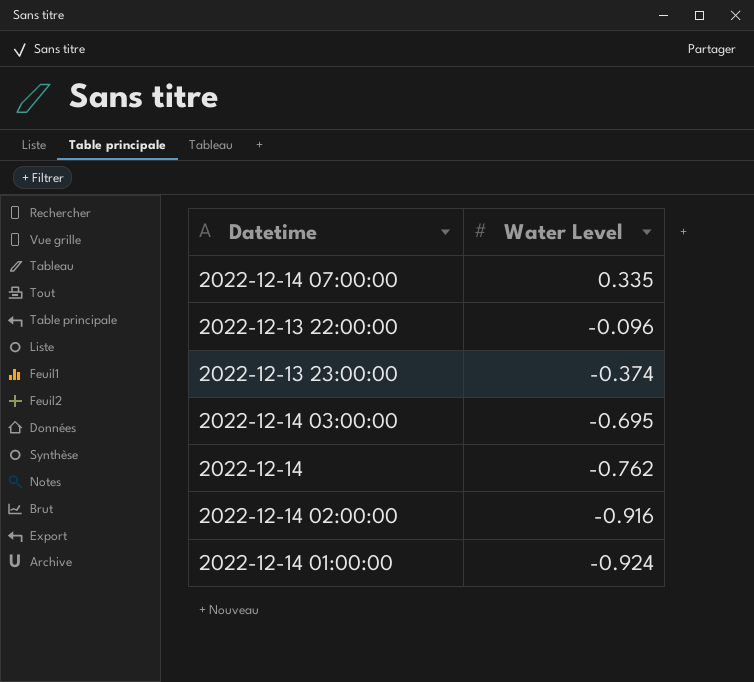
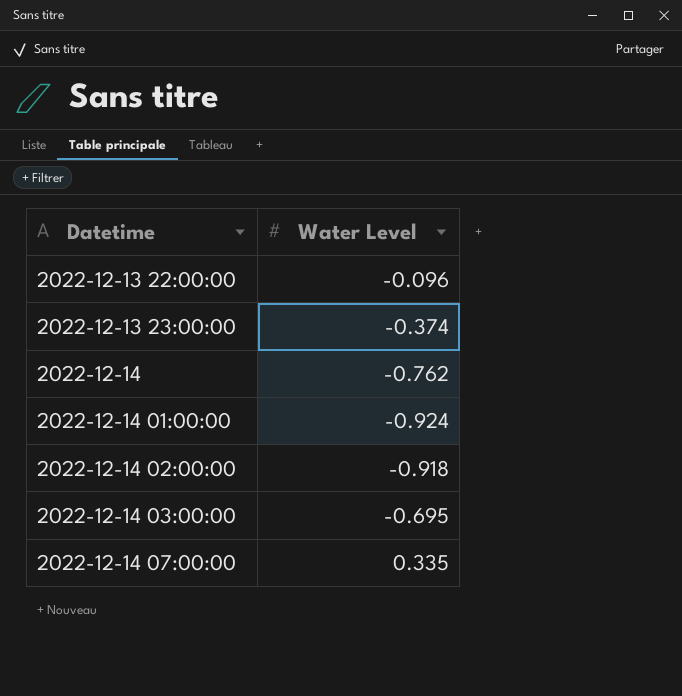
row order: Water Level descending -> Datetime ascending
2022-12-14 02:00:00 | Water Level: -0.916 -> -0.918

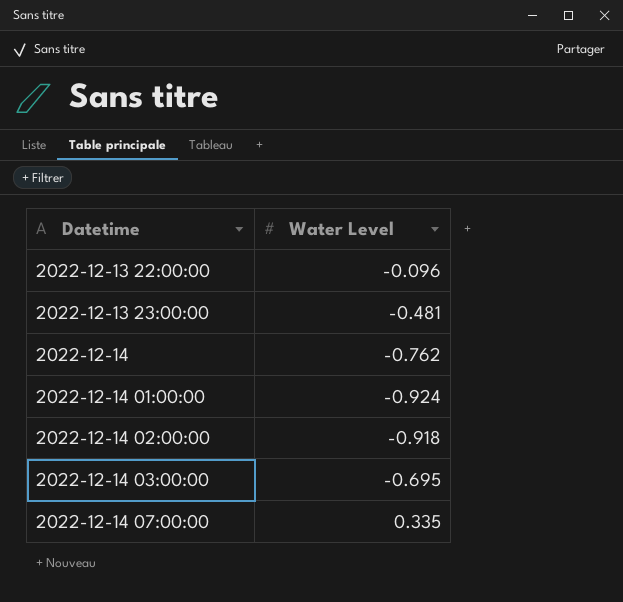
2022-12-13 23:00:00 | Water Level: -0.374 -> -0.481

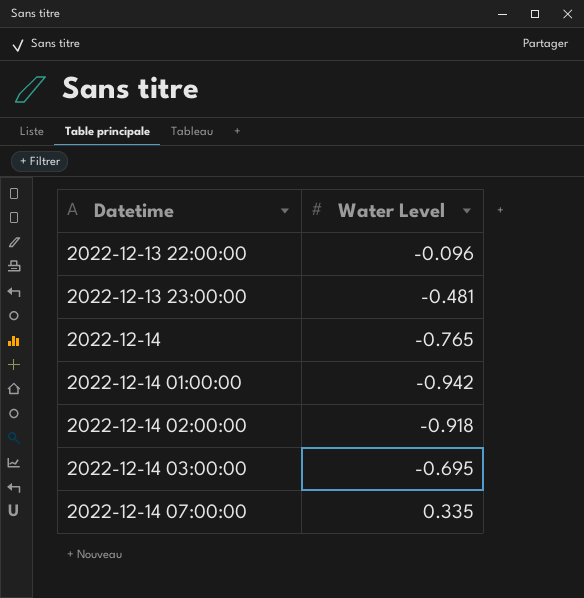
2022-12-14 | Water Level: -0.762 -> -0.765
2022-12-14 01:00:00 | Water Level: -0.924 -> -0.942

